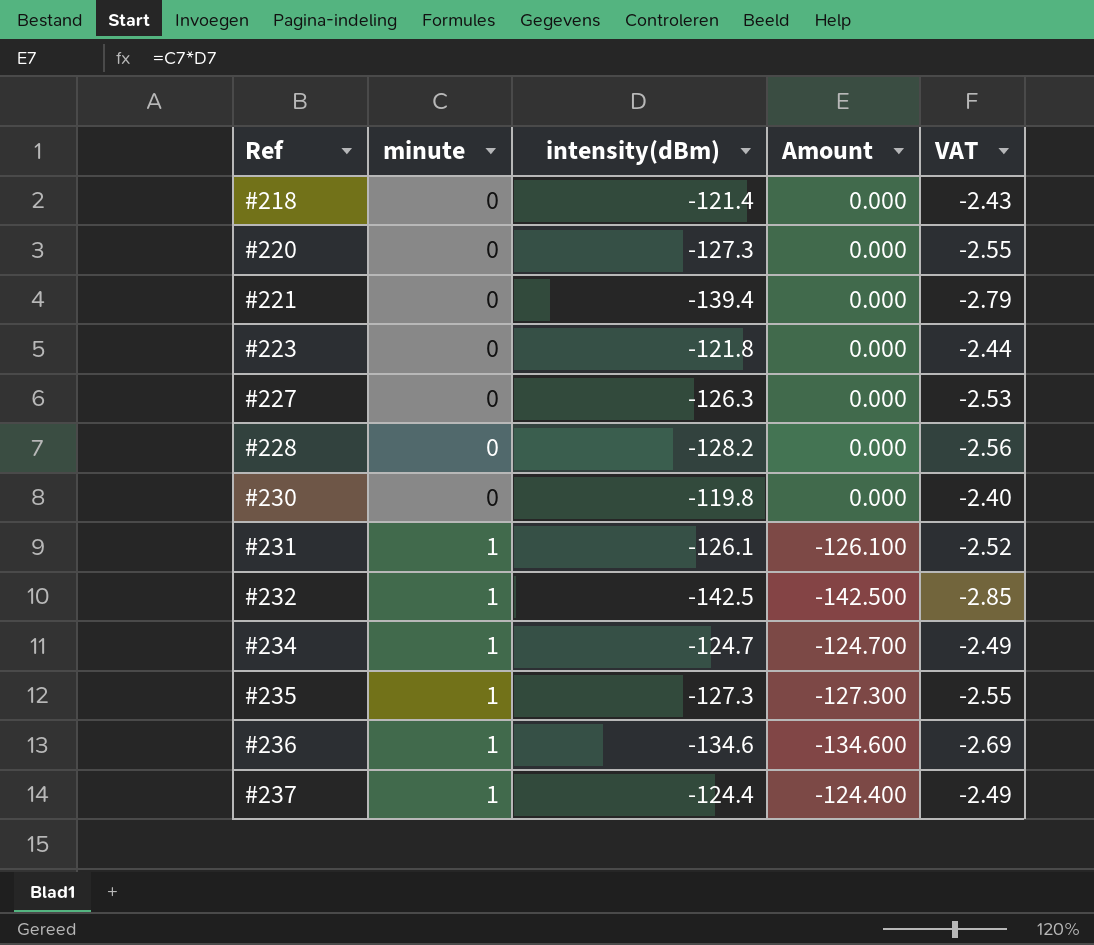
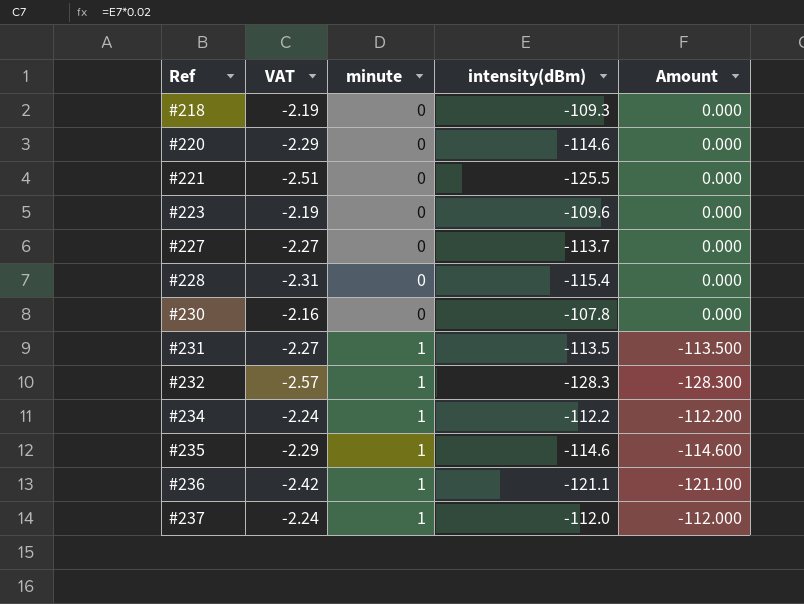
column VAT | position: 5 -> 2
#218 | VAT: -2.43 -> -2.19
#218 | intensity(dBm): -121.4 -> -109.3
#220 | VAT: -2.55 -> -2.29
#220 | intensity(dBm): -127.3 -> -114.6
#221 | VAT: -2.79 -> -2.51
#221 | intensity(dBm): -139.4 -> -125.5
#223 | VAT: -2.44 -> -2.19
#223 | intensity(dBm): -121.8 -> -109.6
#227 | VAT: -2.53 -> -2.27
#227 | intensity(dBm): -126.3 -> -113.7
#228 | VAT: -2.56 -> -2.31
#228 | intensity(dBm): -128.2 -> -115.4
#230 | VAT: -2.40 -> -2.16
#230 | intensity(dBm): -119.8 -> -107.8
#231 | VAT: -2.52 -> -2.27
#231 | intensity(dBm): -126.1 -> -113.5
#231 | Amount: -126.100 -> -113.500
#232 | VAT: -2.85 -> -2.57
#232 | intensity(dBm): -142.5 -> -128.3
#232 | Amount: -142.500 -> -128.300
#234 | VAT: -2.49 -> -2.24
#234 | intensity(dBm): -124.7 -> -112.2
#234 | Amount: -124.700 -> -112.200
#235 | VAT: -2.55 -> -2.29
#235 | intensity(dBm): -127.3 -> -114.6
#235 | Amount: -127.300 -> -114.600
#236 | VAT: -2.69 -> -2.42
#236 | intensity(dBm): -134.6 -> -121.1
#236 | Amount: -134.600 -> -121.100
#237 | VAT: -2.49 -> -2.24
#237 | intensity(dBm): -124.4 -> -112.0
#237 | Amount: -124.400 -> -112.000

